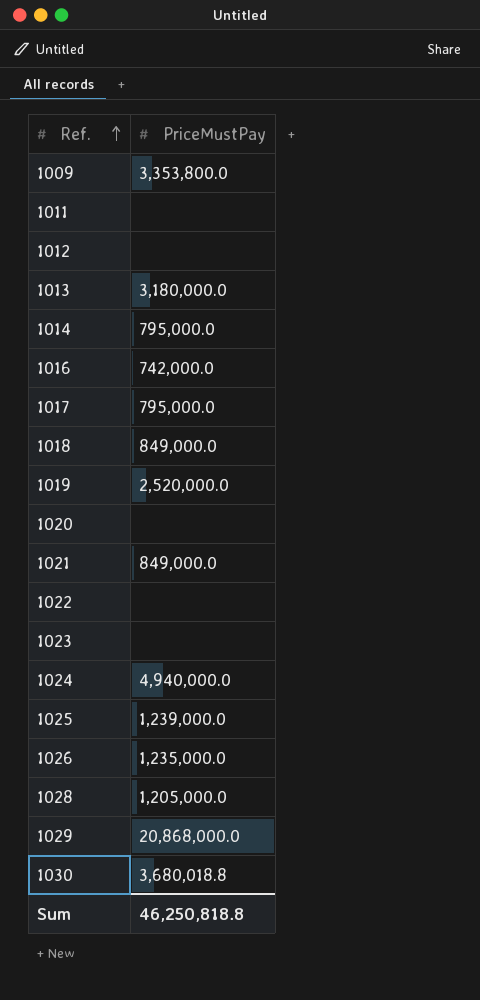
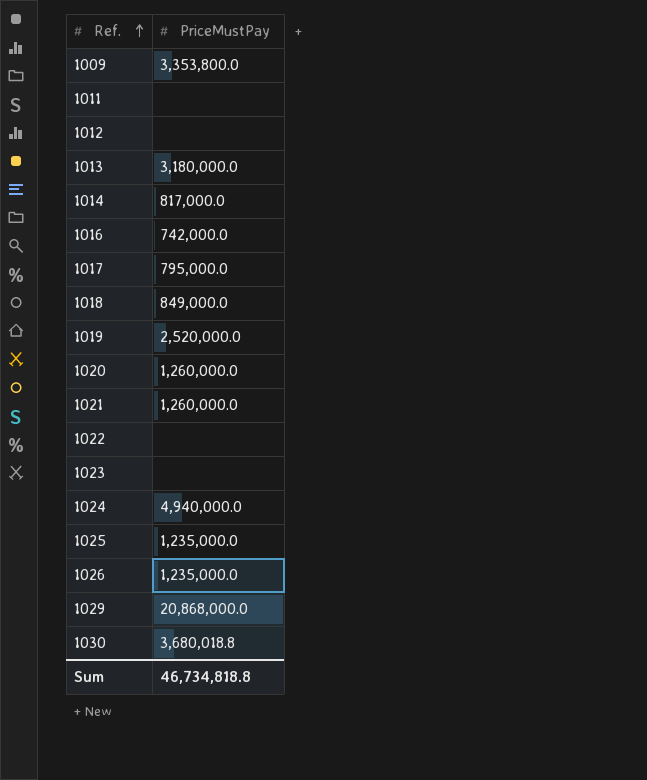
row 1028: 1,205,000.0 -> none
1014 | PriceMustPay: 795,000.0 -> 817,000.0
1020 | PriceMustPay: none -> 1,260,000.0
1021 | PriceMustPay: 849,000.0 -> 1,260,000.0
1025 | PriceMustPay: 1,239,000.0 -> 1,235,000.0
Sum | PriceMustPay: 46,250,818.8 -> 46,734,818.8

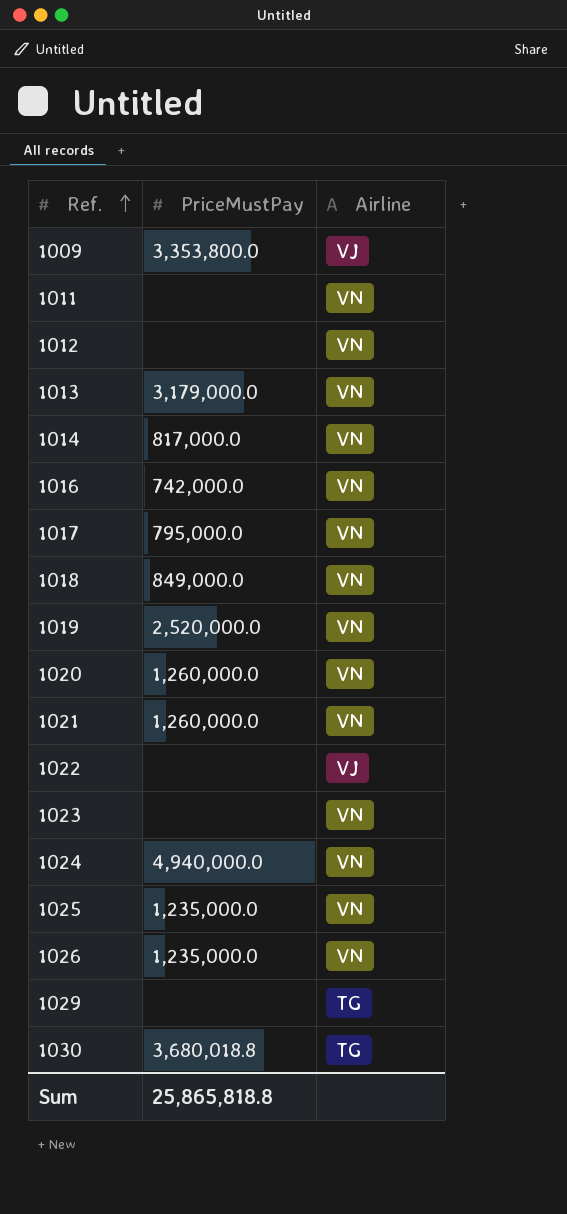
column Airline | position: none -> 3
1013 | PriceMustPay: 3,180,000.0 -> 3,179,000.0
1029 | PriceMustPay: 20,868,000.0 -> none
Sum | PriceMustPay: 46,734,818.8 -> 25,865,818.8

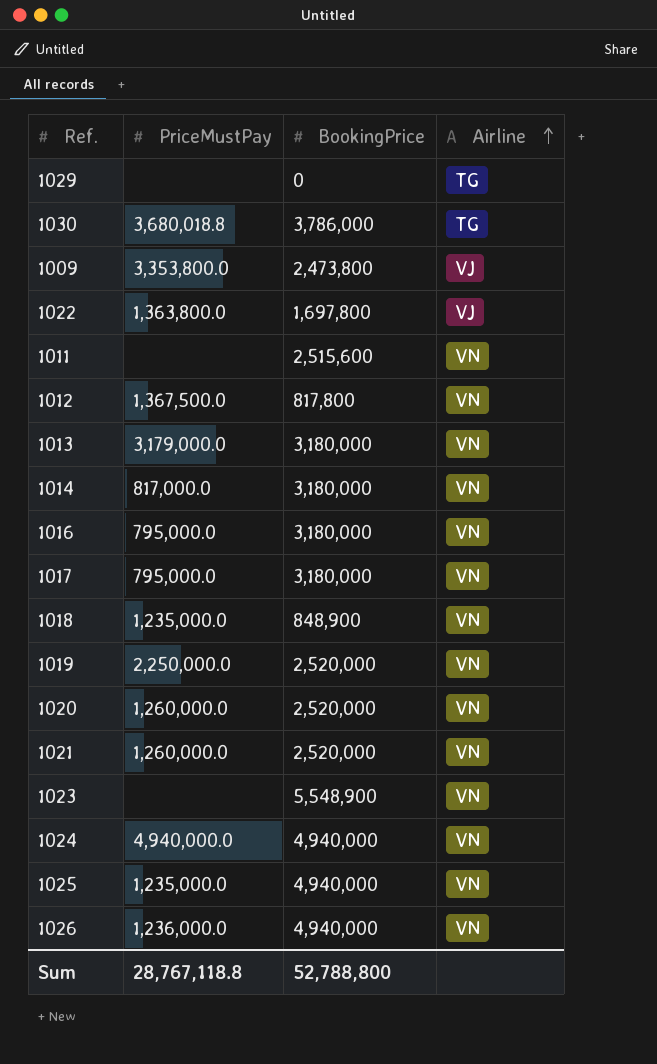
row order: Ref. ascending -> Airline ascending
column BookingPrice | position: none -> 3
1022 | PriceMustPay: none -> 1,363,800.0
1012 | PriceMustPay: none -> 1,367,500.0
1016 | PriceMustPay: 742,000.0 -> 795,000.0
1018 | PriceMustPay: 849,000.0 -> 1,235,000.0
1019 | PriceMustPay: 2,520,000.0 -> 2,250,000.0
1026 | PriceMustPay: 1,235,000.0 -> 1,236,000.0
Sum | PriceMustPay: 25,865,818.8 -> 28,767,118.8

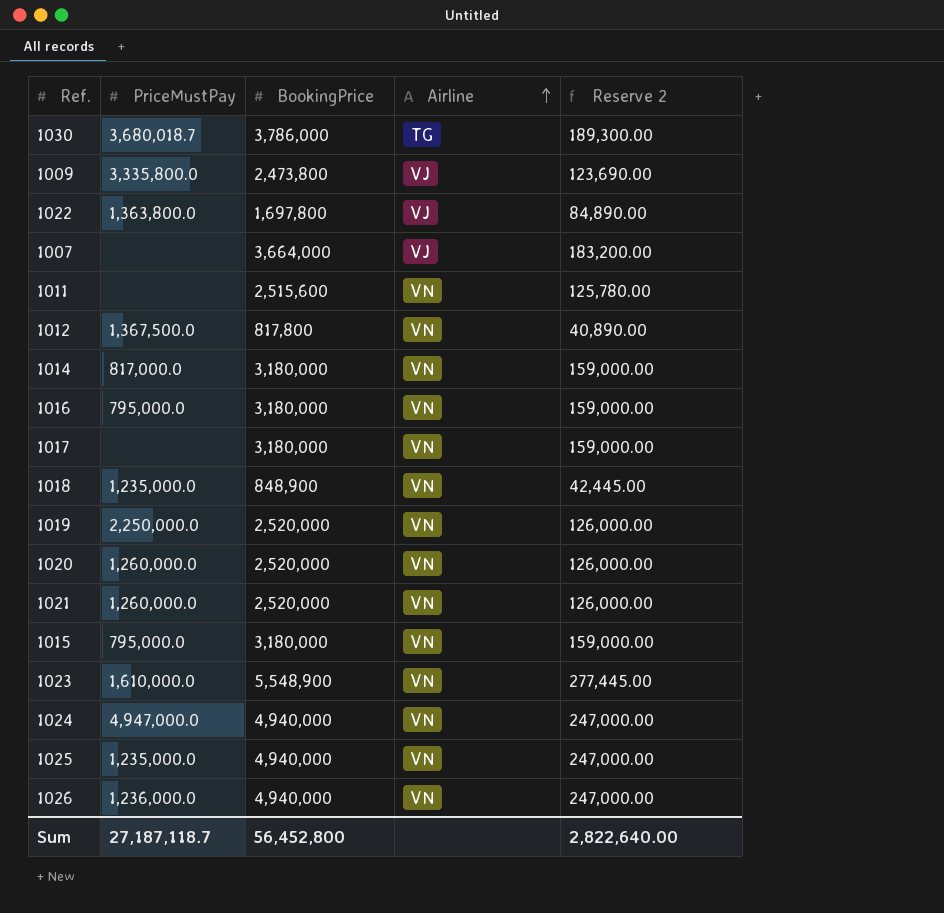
column Reserve 2 | formula: none -> [BookingPrice] * 0.05
row 1029: none | 0 | TG -> none
row 1013: 3,179,000.0 | 3,180,000 | VN -> none
1030 | PriceMustPay: 3,680,018.8 -> 3,680,018.7
1009 | PriceMustPay: 3,353,800.0 -> 3,335,800.0
row 1007: none -> none | 3,664,000 | VJ | 183,200.00
1017 | PriceMustPay: 795,000.0 -> none
row 1015: none -> 795,000.0 | 3,180,000 | VN | 159,000.00
1023 | PriceMustPay: none -> 1,610,000.0
1024 | PriceMustPay: 4,940,000.0 -> 4,947,000.0
Sum | PriceMustPay: 28,767,118.8 -> 27,187,118.7
Sum | BookingPrice: 52,788,800 -> 56,452,800

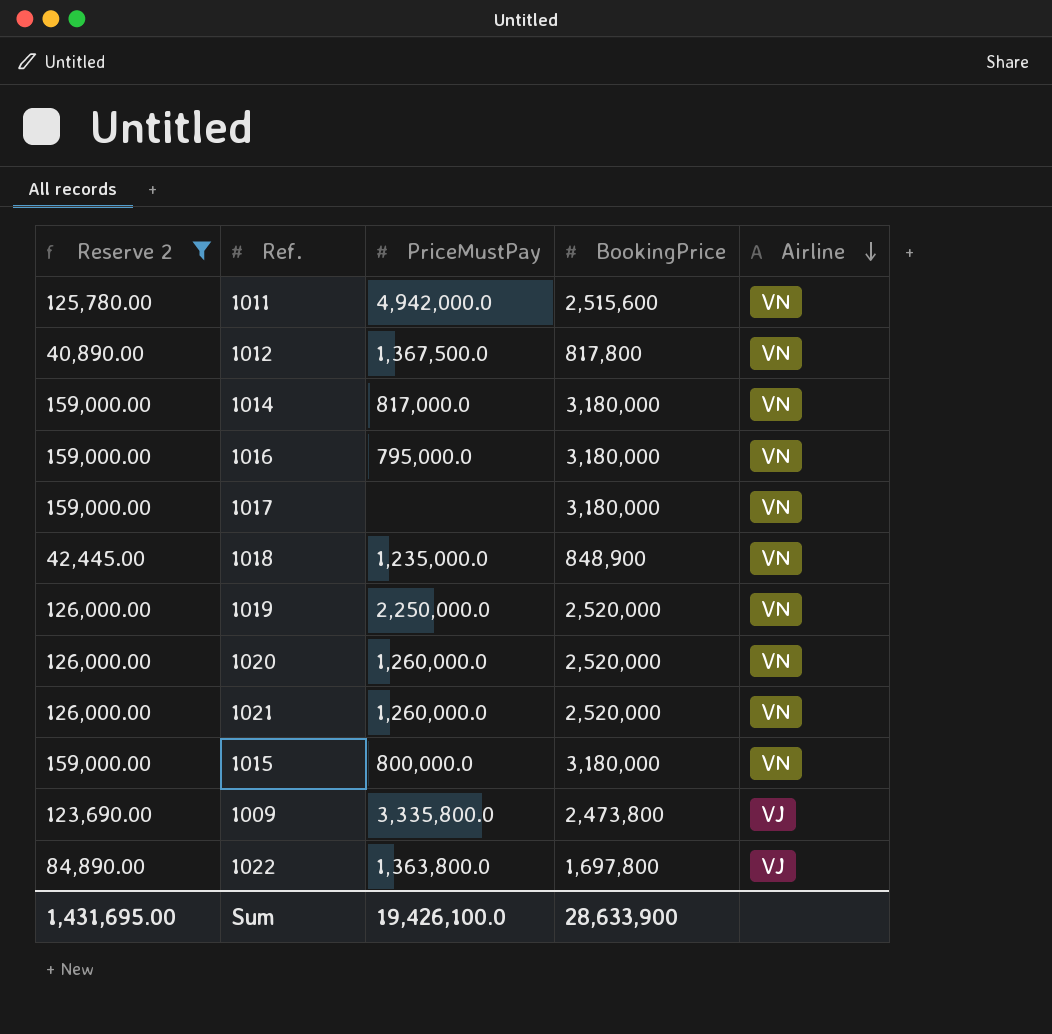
filter: none -> Reserve 2 <= 159,000.00
row order: Airline ascending -> Airline descending
column Reserve 2 | position: 5 -> 1
1011 | PriceMustPay: none -> 4,942,000.0
1015 | PriceMustPay: 795,000.0 -> 800,000.0
Sum | Reserve 2: 2,822,640.00 -> 1,431,695.00
Sum | PriceMustPay: 27,187,118.7 -> 19,426,100.0
Sum | BookingPrice: 56,452,800 -> 28,633,900

